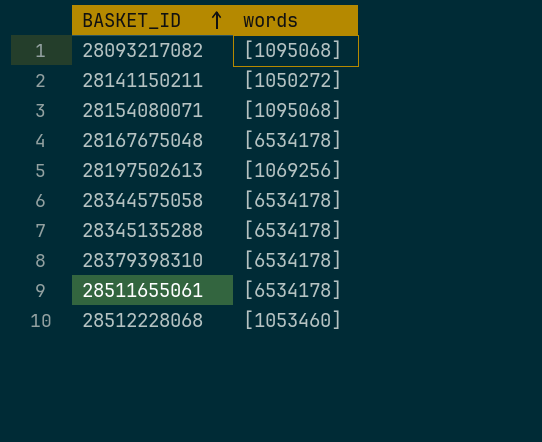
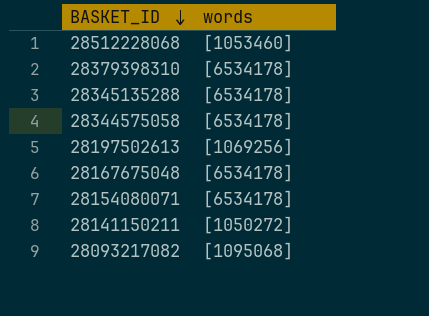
row order: BASKET_ID ascending -> BASKET_ID descending
row 28511655061: [6534178] -> none
28154080071 | words: [1095068] -> [6534178]

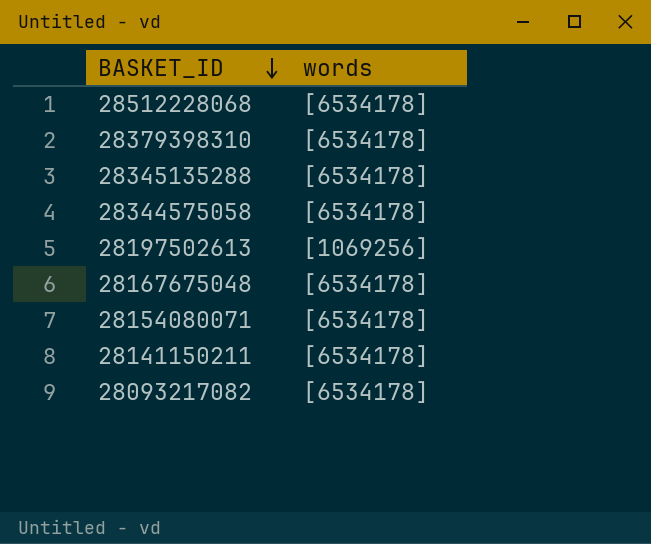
28512228068 | words: [1053460] -> [6534178]
28141150211 | words: [1050272] -> [6534178]
28093217082 | words: [1095068] -> [6534178]

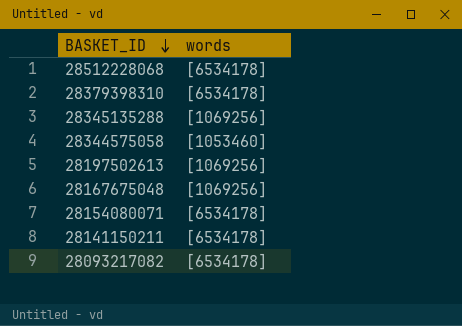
28345135288 | words: [6534178] -> [1069256]
28344575058 | words: [6534178] -> [1053460]
28167675048 | words: [6534178] -> [1069256]

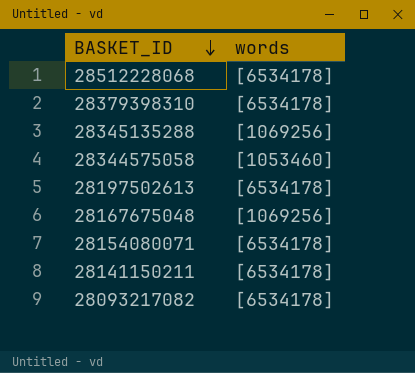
28197502613 | words: [1069256] -> [6534178]

